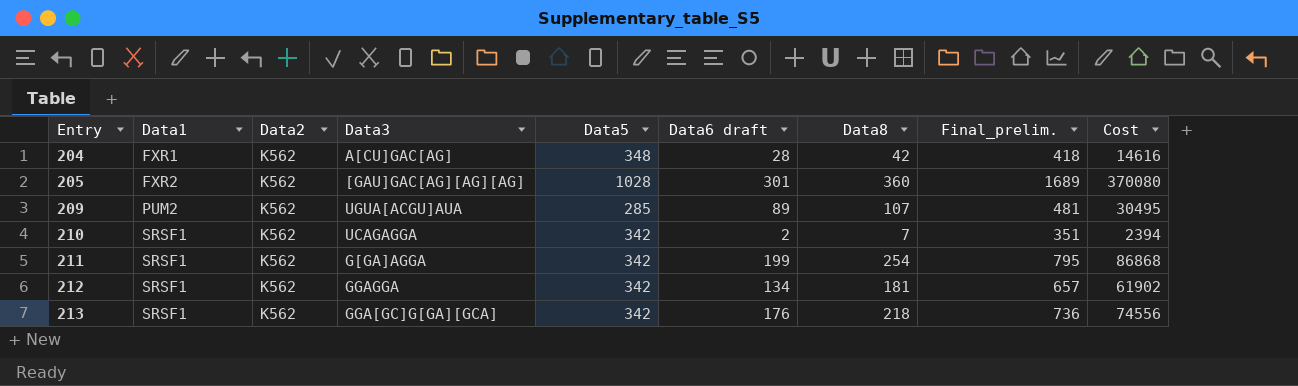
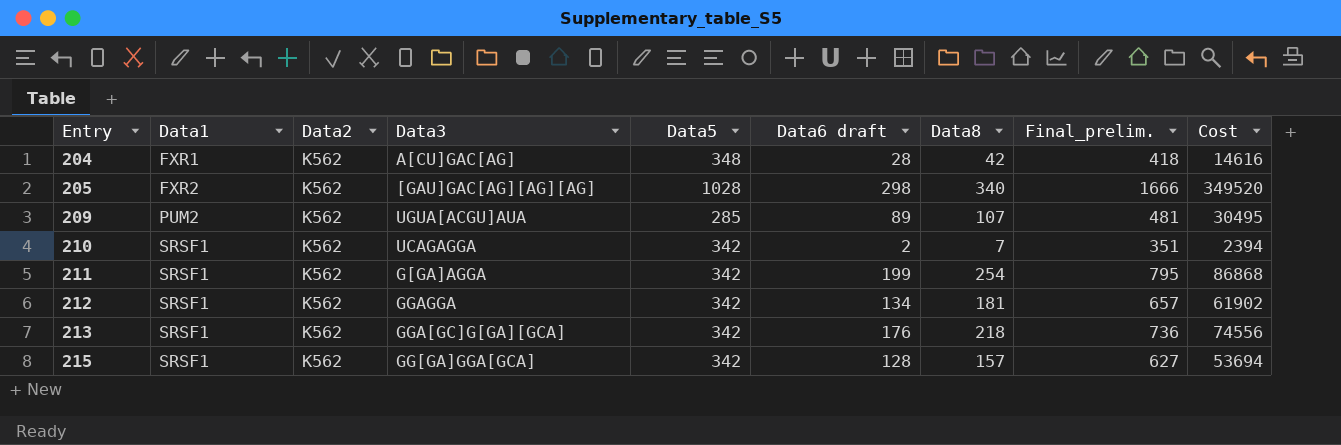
205 | Data6 draft: 301 -> 298
205 | Data8: 360 -> 340
205 | Final_prelim.: 1689 -> 1666
205 | Cost: 370080 -> 349520
row 215: none -> SRSF1 | K562 | GG[GA]GGA[GCA] | 342 | 128 | 157 | 627 | 53694

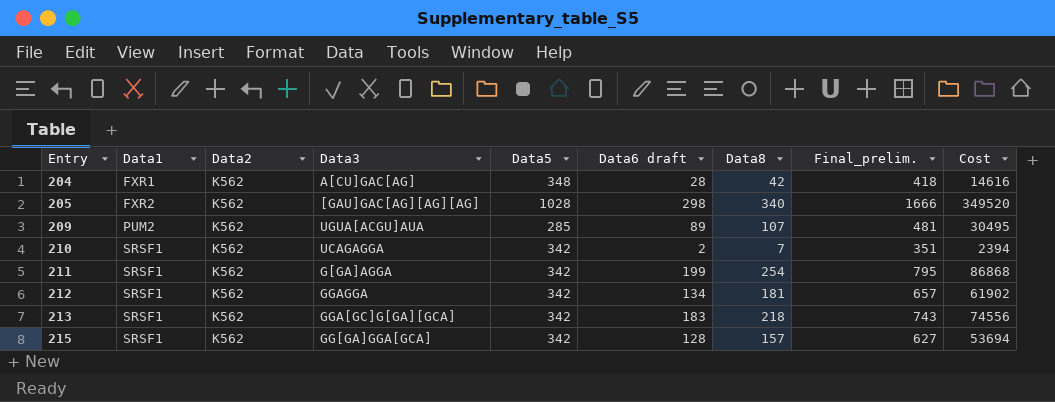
213 | Data6 draft: 176 -> 183
213 | Final_prelim.: 736 -> 743

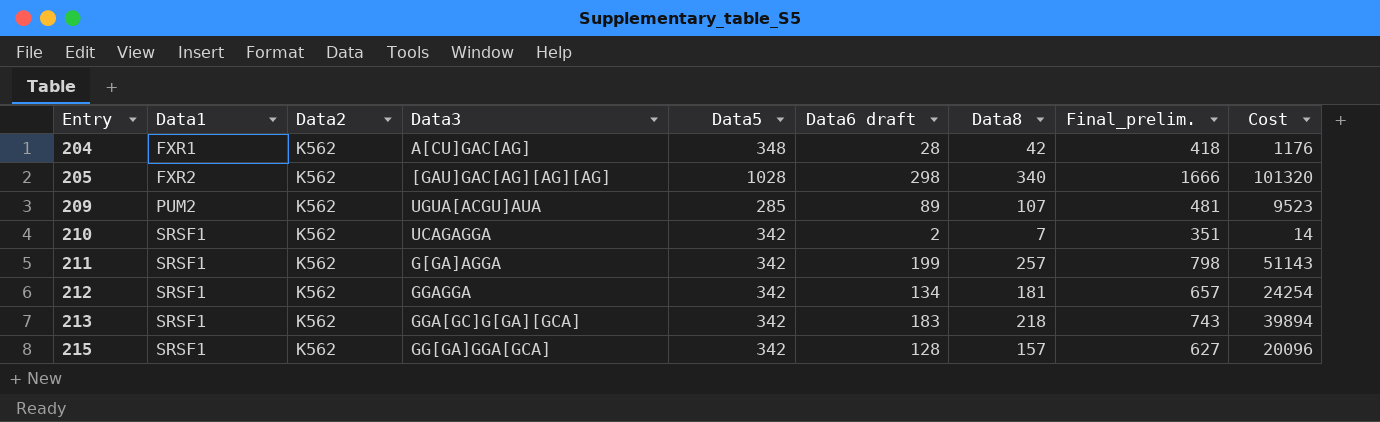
column Cost | formula: [Data5] * [Data8] -> [Data6 draft] * [Data8]
211 | Data8: 254 -> 257
211 | Final_prelim.: 795 -> 798

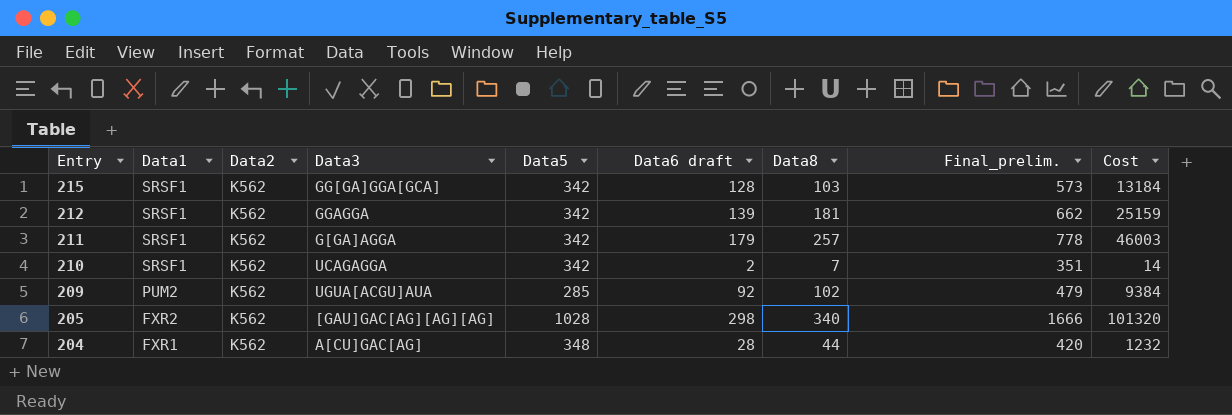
row order: Entry ascending -> Entry descending
row 213: SRSF1 | K562 | GGA[GC]G[GA][GCA] | 342 | 183 | 218 | 743 | 39894 -> none
215 | Data8: 157 -> 103
215 | Final_prelim.: 627 -> 573
215 | Cost: 20096 -> 13184
212 | Data6 draft: 134 -> 139
212 | Final_prelim.: 657 -> 662
212 | Cost: 24254 -> 25159
211 | Data6 draft: 199 -> 179
211 | Final_prelim.: 798 -> 778
211 | Cost: 51143 -> 46003
209 | Data6 draft: 89 -> 92
209 | Data8: 107 -> 102
209 | Final_prelim.: 481 -> 479
209 | Cost: 9523 -> 9384
204 | Data8: 42 -> 44
204 | Final_prelim.: 418 -> 420
204 | Cost: 1176 -> 1232

